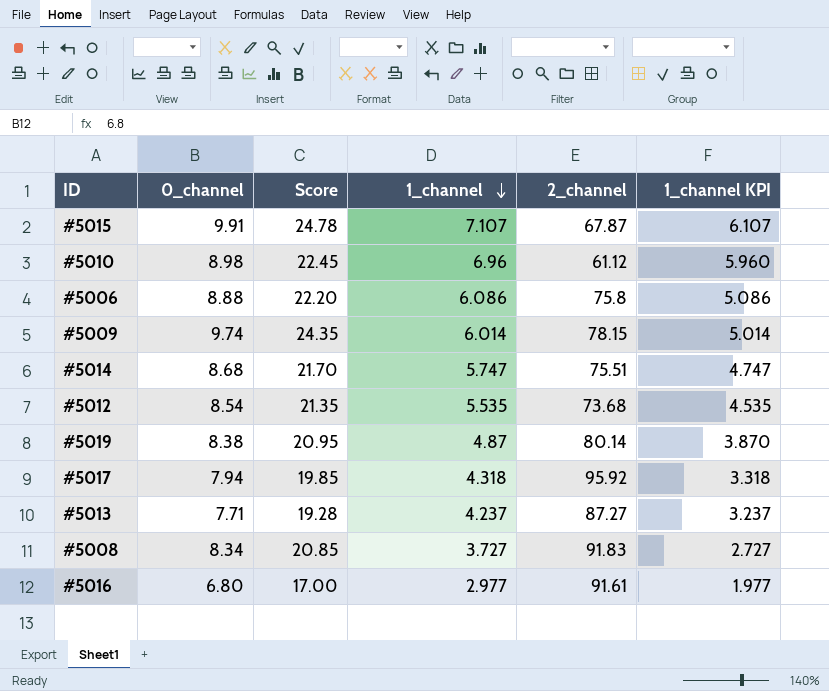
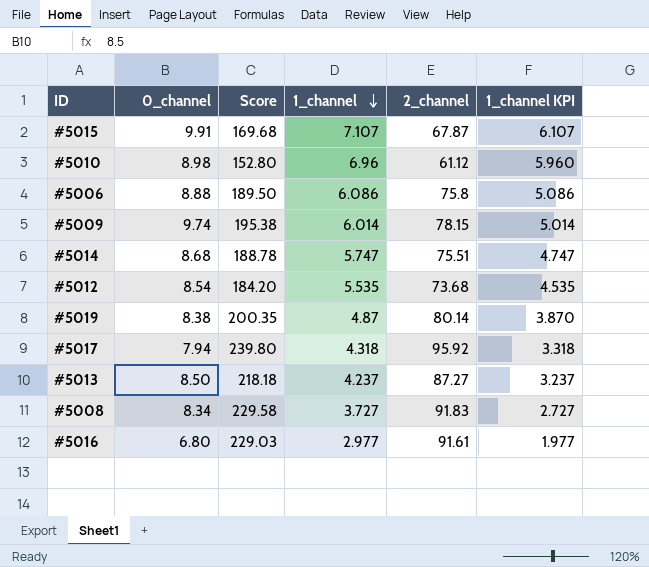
column Score | formula: [0_channel] * 2.5 -> [2_channel] * 2.5
#5013 | 0_channel: 7.71 -> 8.50

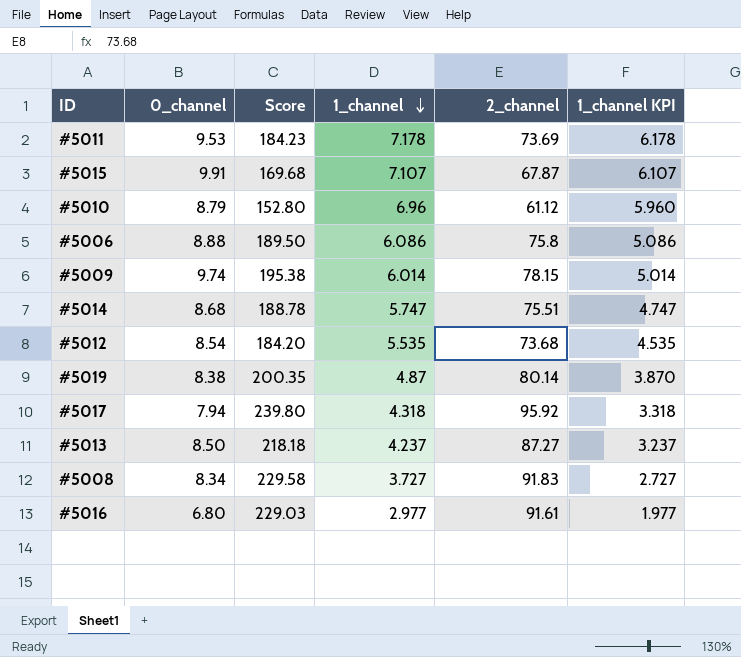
row #5011: none -> 9.53 | 184.23 | 7.178 | 73.69 | 6.178
#5010 | 0_channel: 8.98 -> 8.79

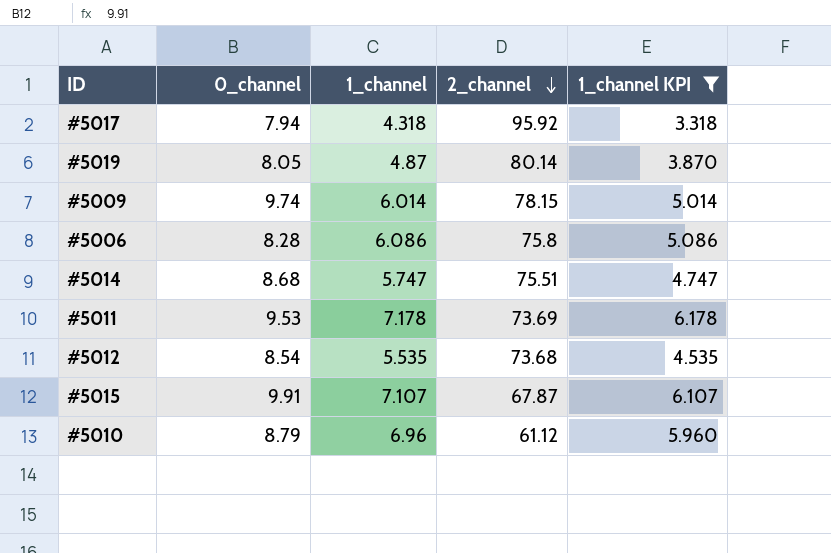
filter: none -> 1_channel KPI >= 3.318
row order: 1_channel descending -> 2_channel descending
column Score | formula: [2_channel] * 2.5 -> none
#5019 | 0_channel: 8.38 -> 8.05
#5006 | 0_channel: 8.88 -> 8.28

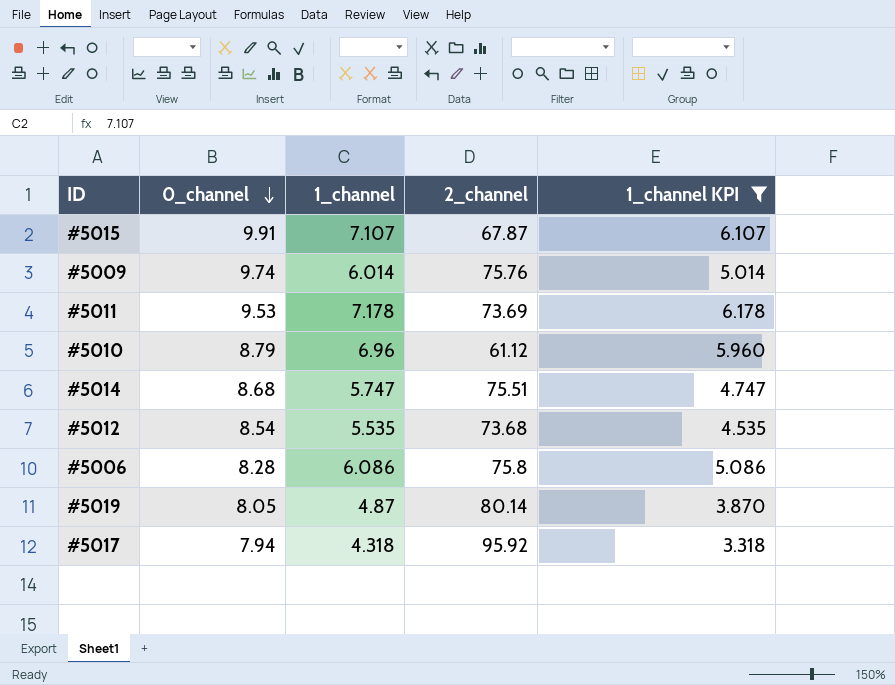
row order: 2_channel descending -> 0_channel descending
#5009 | 2_channel: 78.15 -> 75.76

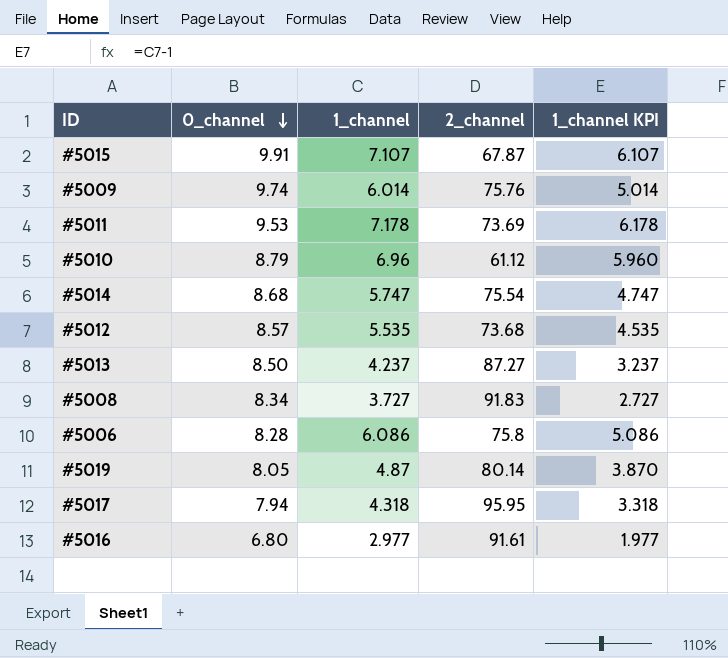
filter: 1_channel KPI >= 3.318 -> none
#5014 | 2_channel: 75.51 -> 75.54
#5012 | 0_channel: 8.54 -> 8.57
#5017 | 2_channel: 95.92 -> 95.95

